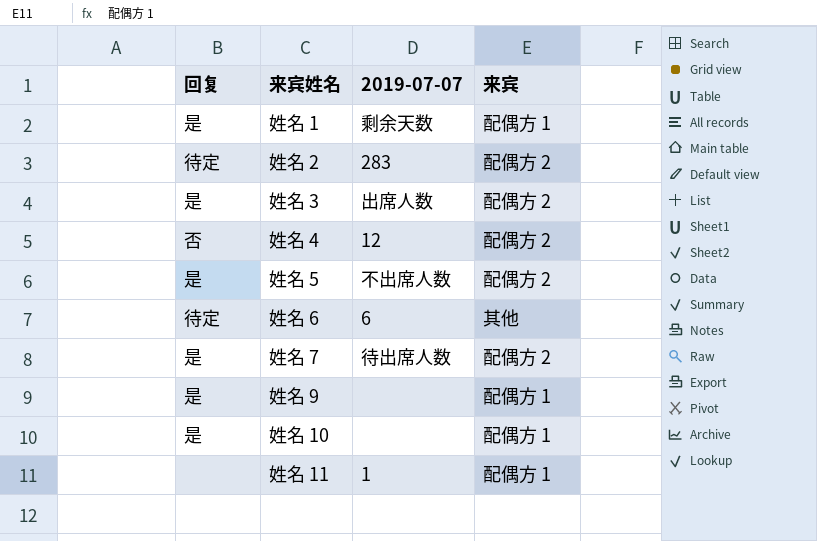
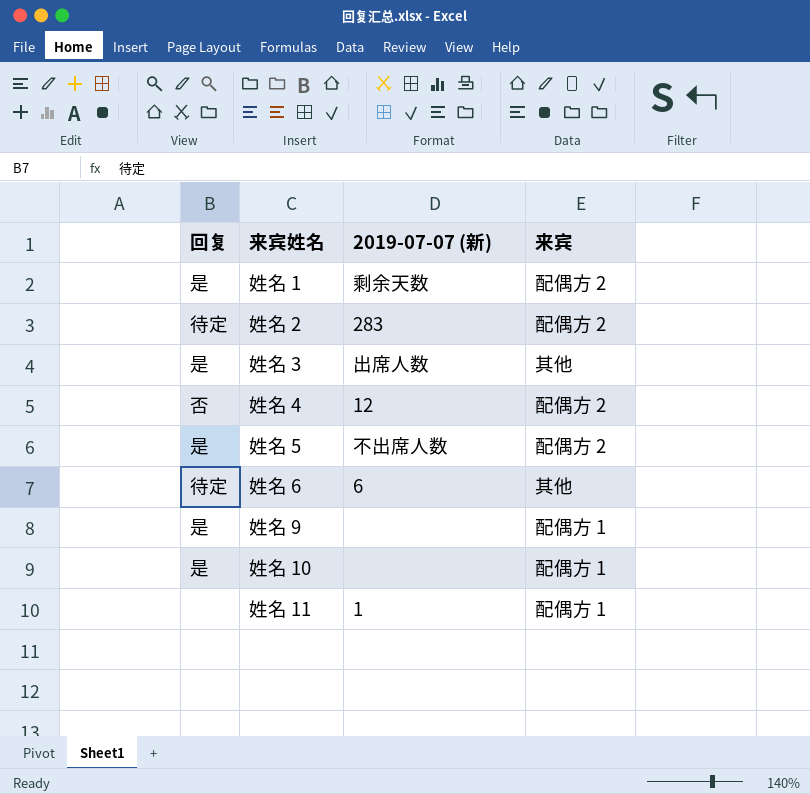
column name: 2019-07-07 -> 2019-07-07 (新)
row 姓名 7: 是 | 待出席人数 | 配偶方 2 -> none
姓名 1 | 来宾: 配偶方 1 -> 配偶方 2
姓名 3 | 来宾: 配偶方 2 -> 其他

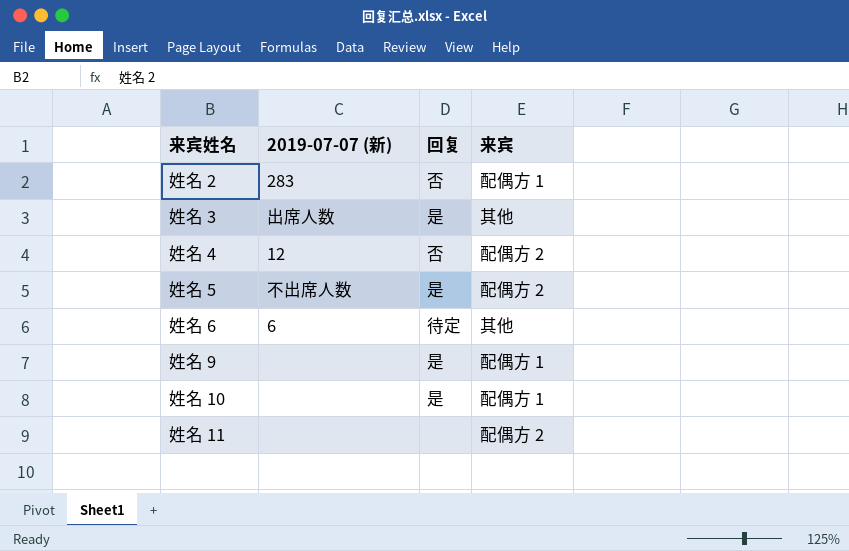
column 回复 | position: 1 -> 3
row 姓名 1: 是 | 剩余天数 | 配偶方 2 -> none
姓名 2 | 回复: 待定 -> 否
姓名 2 | 来宾: 配偶方 2 -> 配偶方 1
姓名 11 | 2019-07-07 (新): 1 -> none
姓名 11 | 来宾: 配偶方 1 -> 配偶方 2

